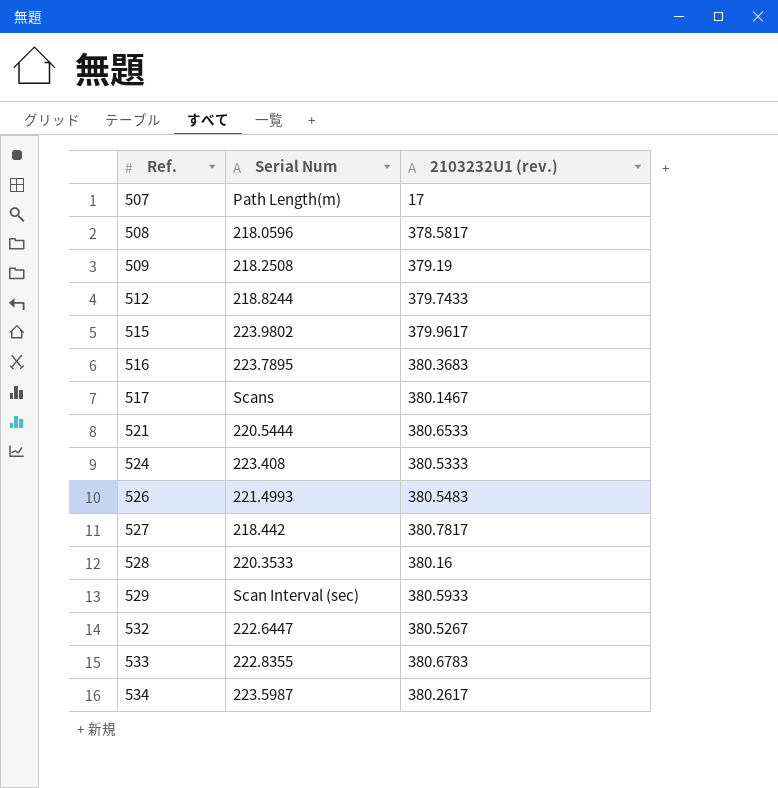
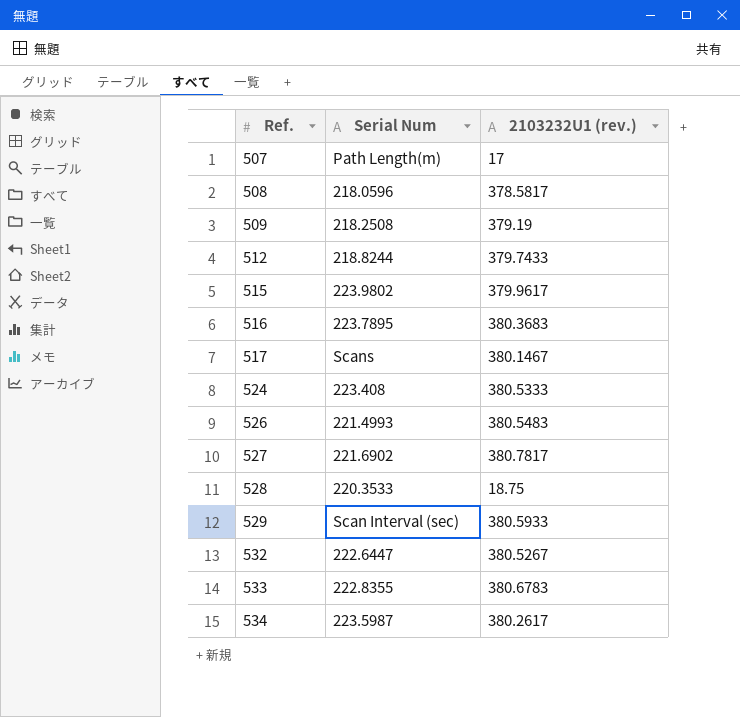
row 521: 220.5444 | 380.6533 -> none
527 | Serial Num: 218.442 -> 221.6902
528 | 2103232U1 (rev.): 380.16 -> 18.75

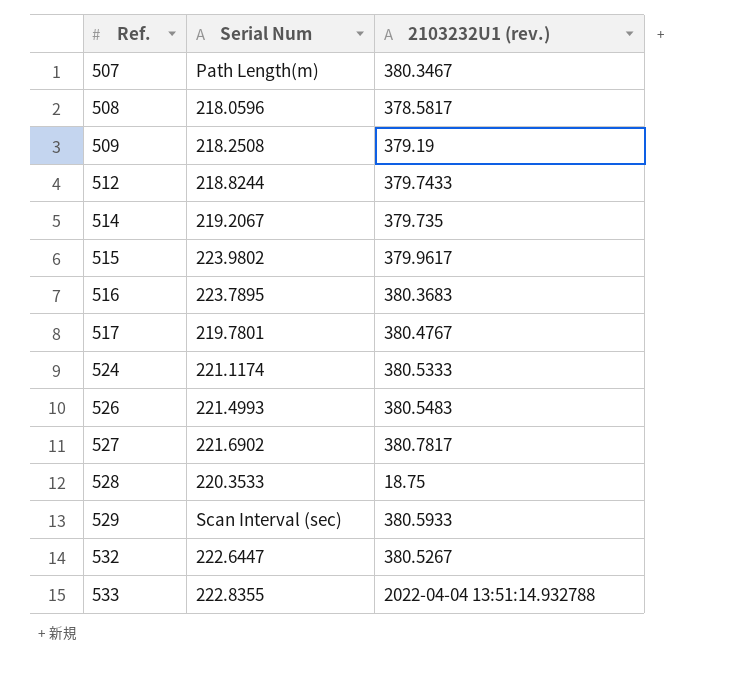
row 534: 223.5987 | 380.2617 -> none
507 | 2103232U1 (rev.): 17 -> 380.3467
row 514: none -> 219.2067 | 379.735
517 | Serial Num: Scans -> 219.7801
517 | 2103232U1 (rev.): 380.1467 -> 380.4767
524 | Serial Num: 223.408 -> 221.1174
533 | 2103232U1 (rev.): 380.6783 -> 2022-04-04 13:51:14.932788

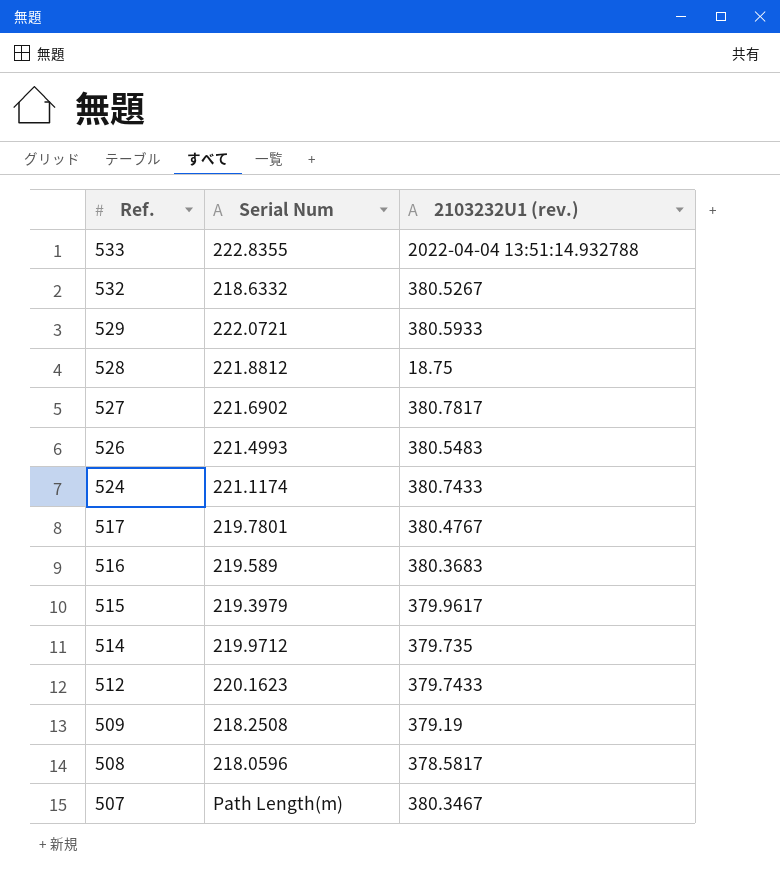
row order: Ref. ascending -> Ref. descending
532 | Serial Num: 222.6447 -> 218.6332
529 | Serial Num: Scan Interval (sec) -> 222.0721
528 | Serial Num: 220.3533 -> 221.8812
524 | 2103232U1 (rev.): 380.5333 -> 380.7433
516 | Serial Num: 223.7895 -> 219.589
515 | Serial Num: 223.9802 -> 219.3979
514 | Serial Num: 219.2067 -> 219.9712
512 | Serial Num: 218.8244 -> 220.1623

